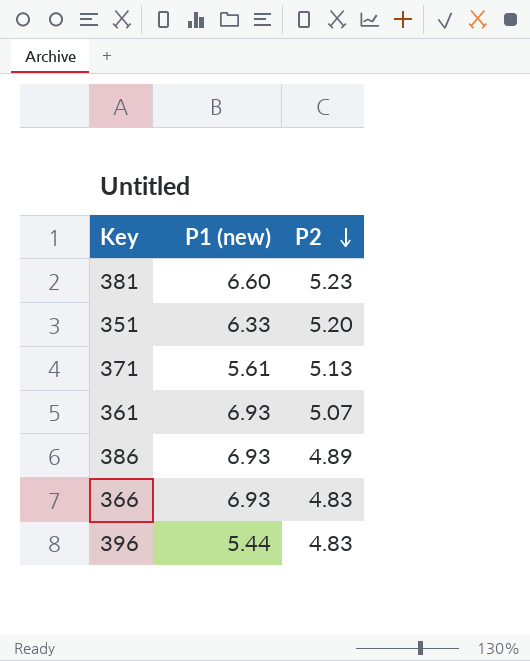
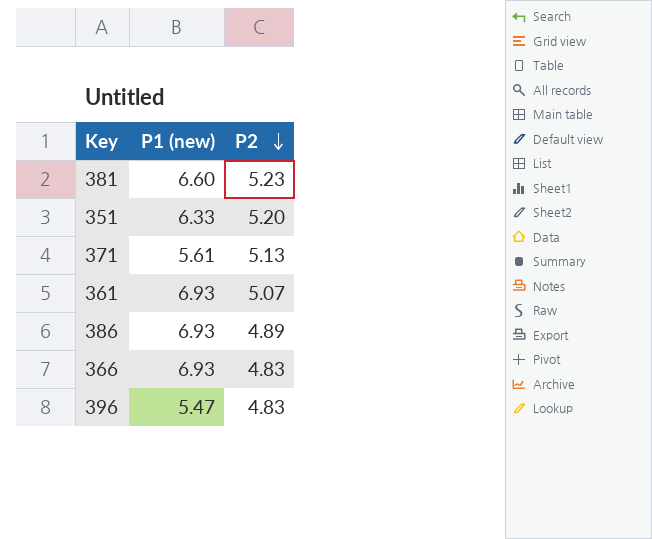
396 | P1 (new): 5.44 -> 5.47

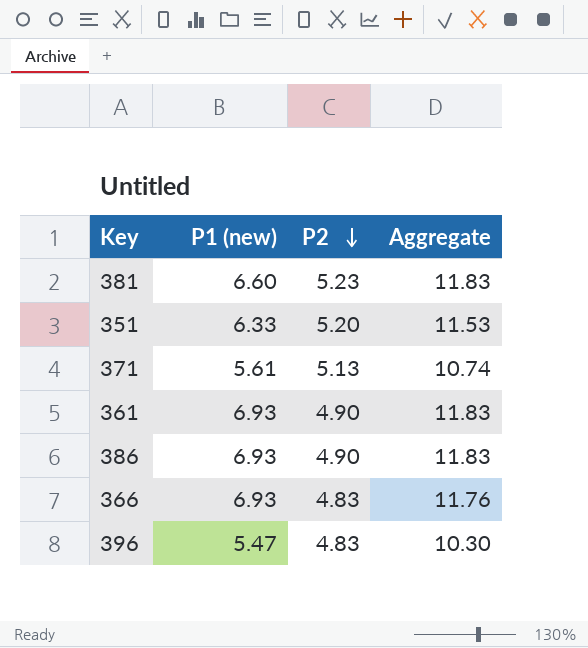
column Aggregate | formula: none -> [P1 (new)] + [P2]
361 | P2: 5.07 -> 4.90
386 | P2: 4.89 -> 4.90

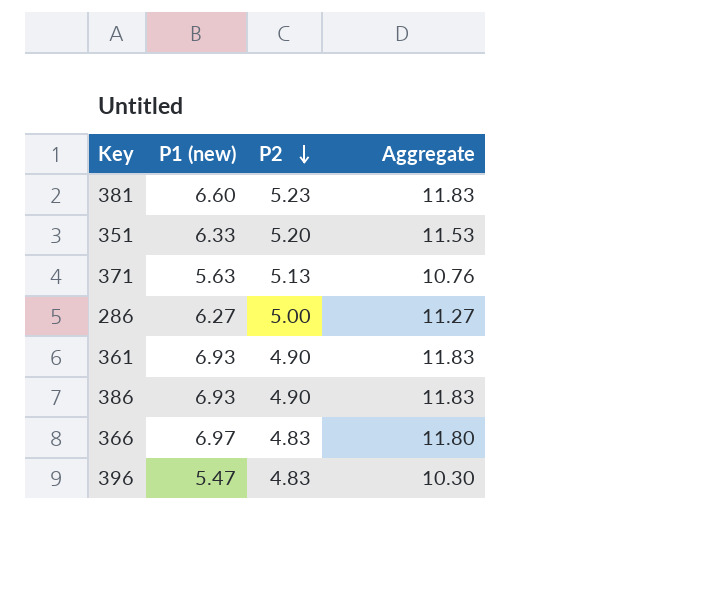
371 | P1 (new): 5.61 -> 5.63
371 | Aggregate: 10.74 -> 10.76
row 286: none -> 6.27 | 5.00 | 11.27
366 | P1 (new): 6.93 -> 6.97
366 | Aggregate: 11.76 -> 11.80

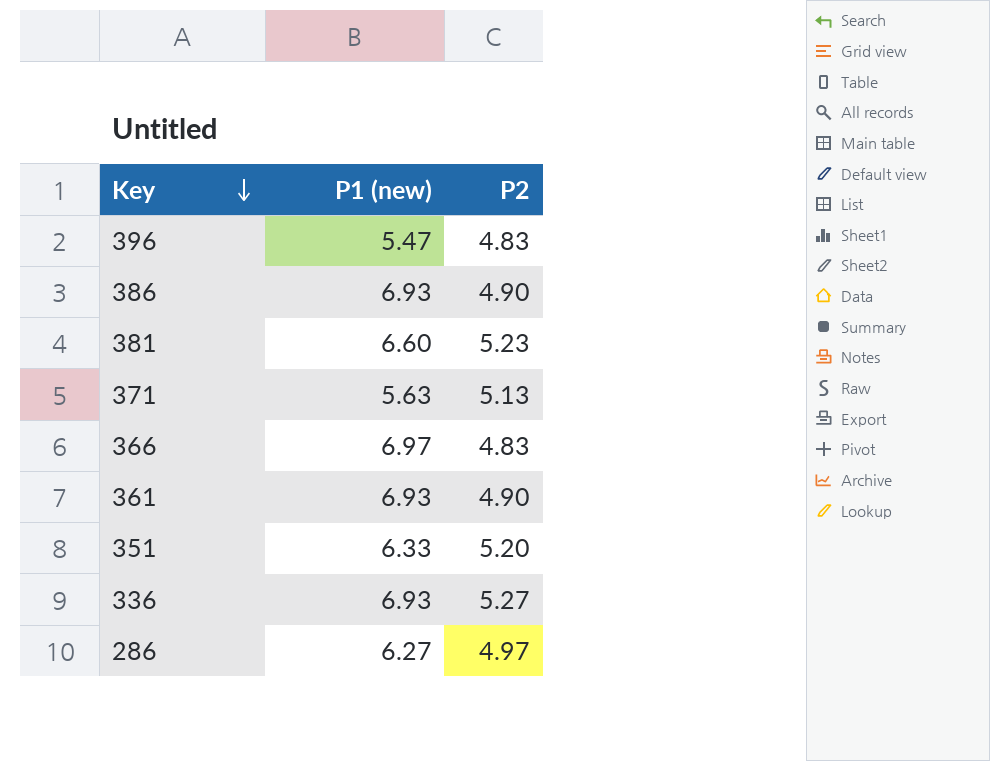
row order: P2 descending -> Key descending
column Aggregate | formula: [P1 (new)] + [P2] -> none
row 336: none -> 6.93 | 5.27
286 | P2: 5.00 -> 4.97

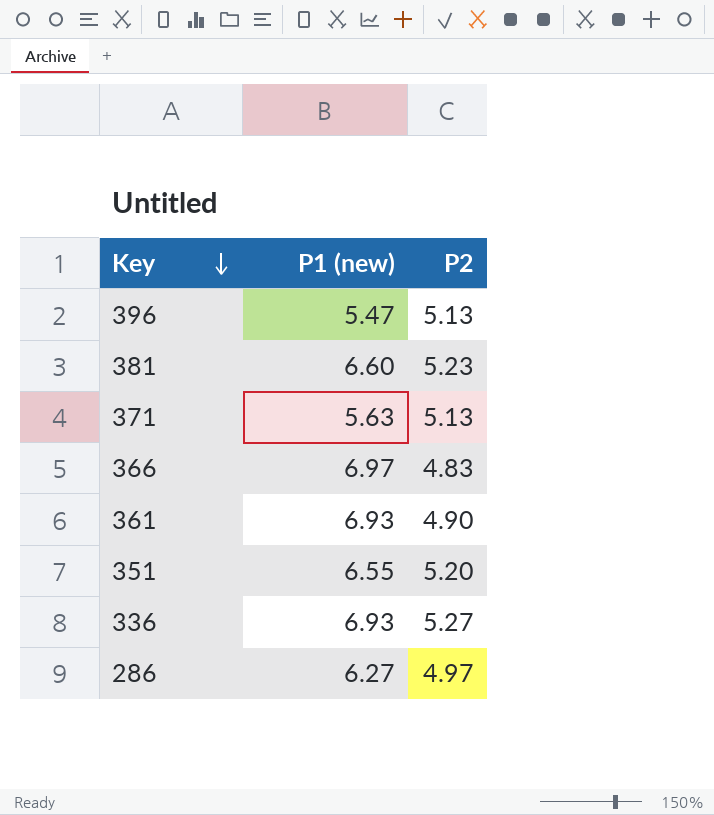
row 386: 6.93 | 4.90 -> none
396 | P2: 4.83 -> 5.13
351 | P1 (new): 6.33 -> 6.55

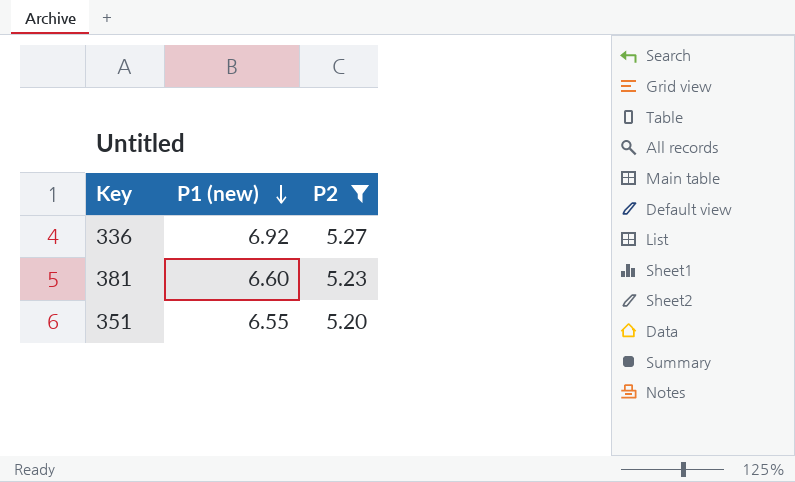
filter: none -> P2 >= 5.20
row order: Key descending -> P1 (new) descending
336 | P1 (new): 6.93 -> 6.92

